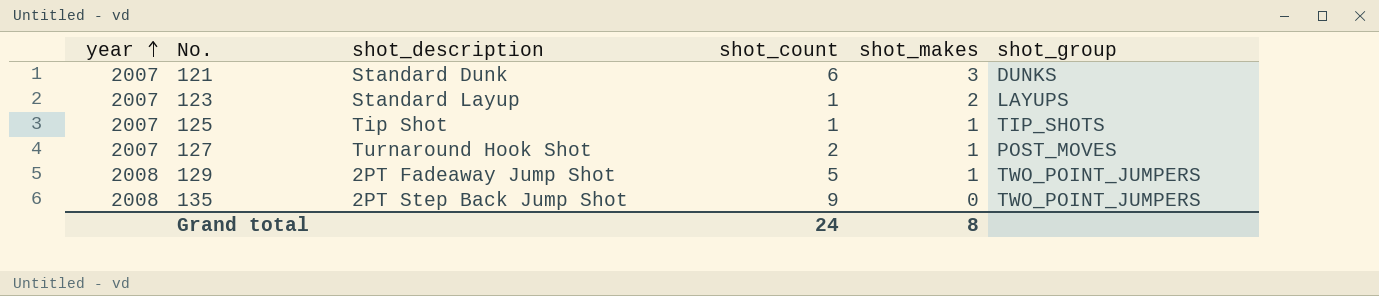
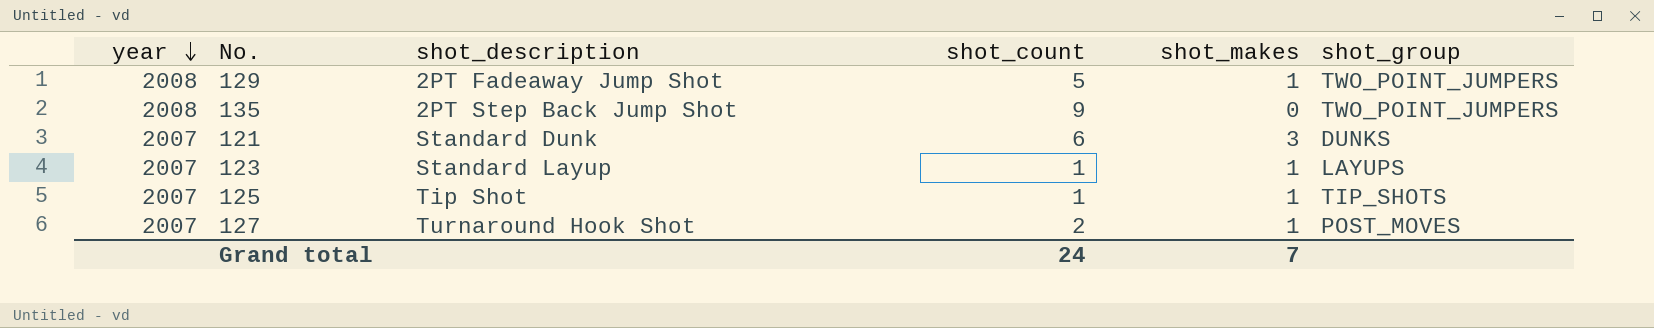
row order: year ascending -> year descending
123 | shot_makes: 2 -> 1
Grand total | shot_makes: 8 -> 7

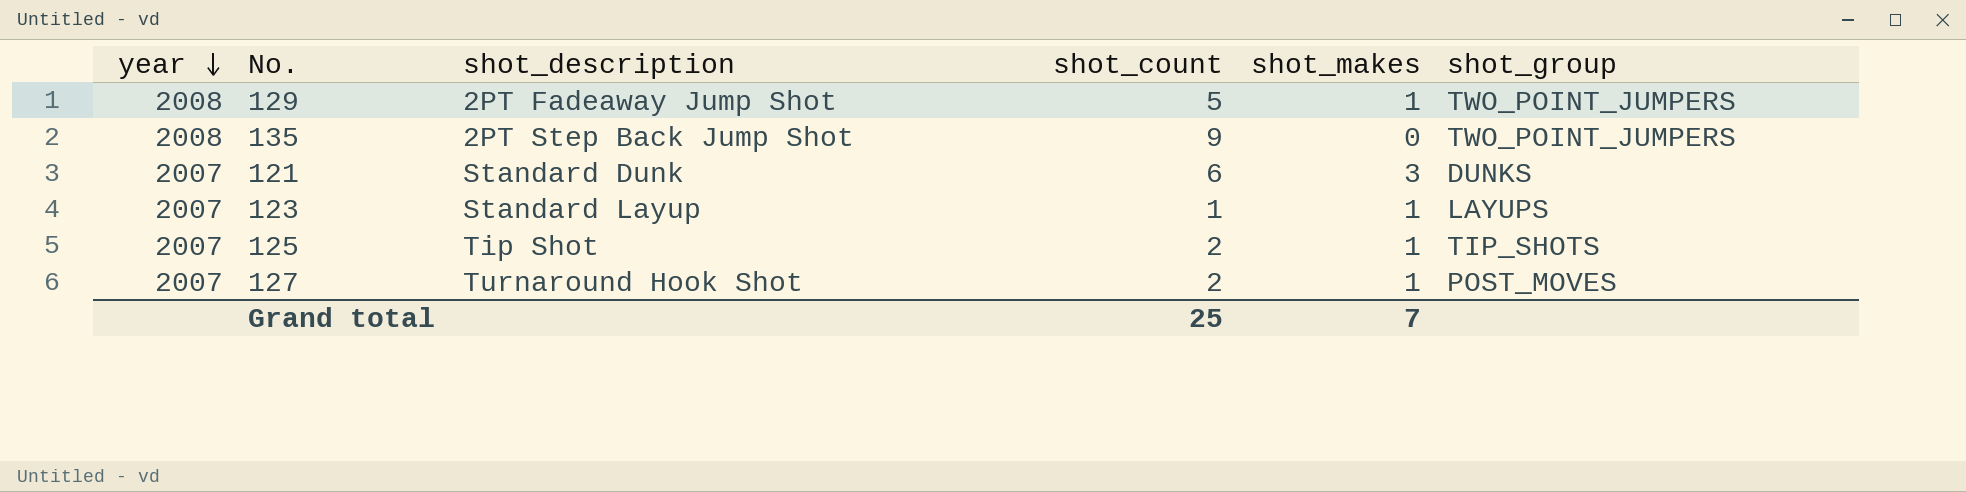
125 | shot_count: 1 -> 2
Grand total | shot_count: 24 -> 25

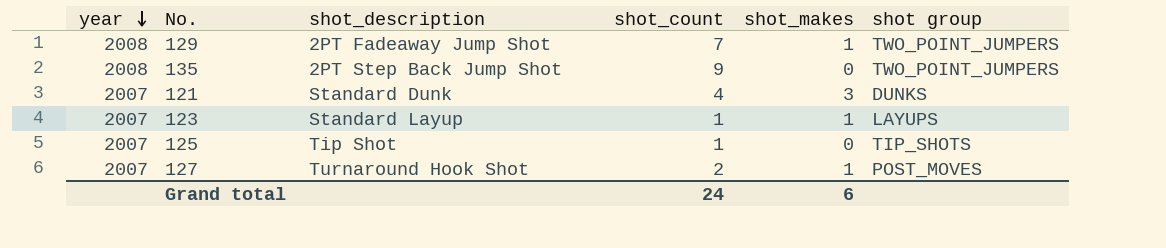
column name: shot_group -> shot group
129 | shot_count: 5 -> 7
121 | shot_count: 6 -> 4
125 | shot_count: 2 -> 1
125 | shot_makes: 1 -> 0
Grand total | shot_count: 25 -> 24
Grand total | shot_makes: 7 -> 6

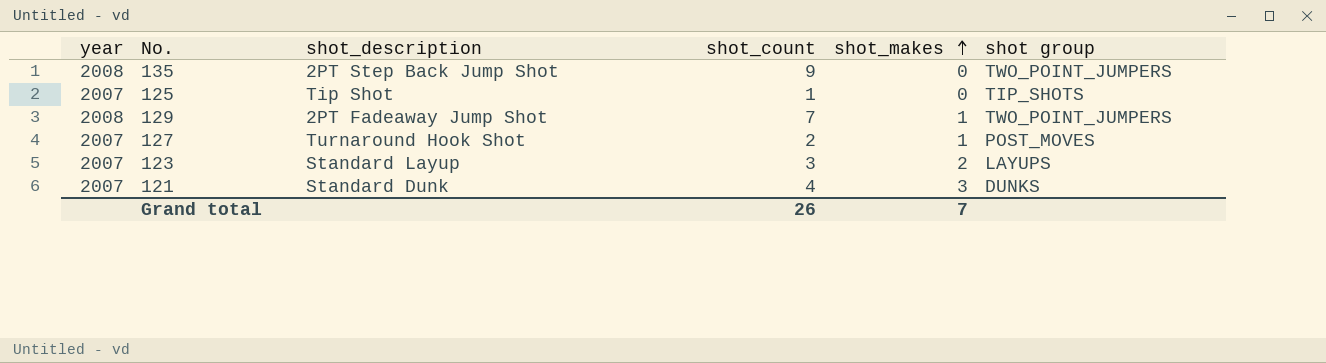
row order: year descending -> shot_makes ascending
123 | shot_count: 1 -> 3
123 | shot_makes: 1 -> 2
Grand total | shot_count: 24 -> 26
Grand total | shot_makes: 6 -> 7

